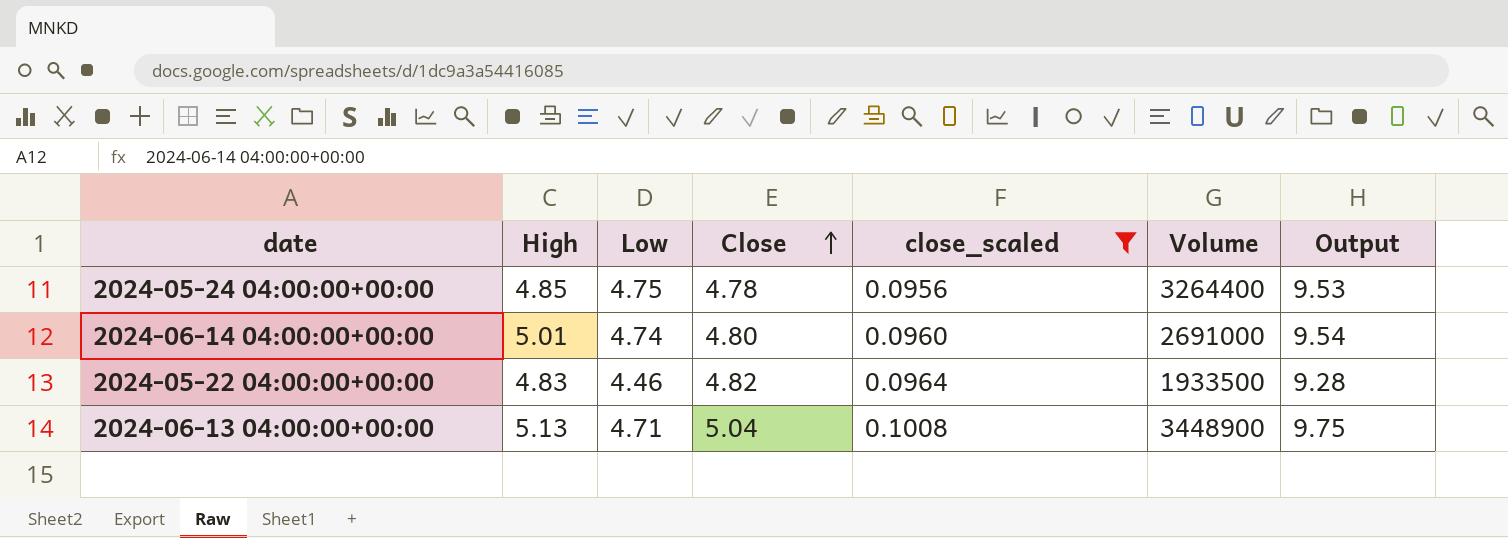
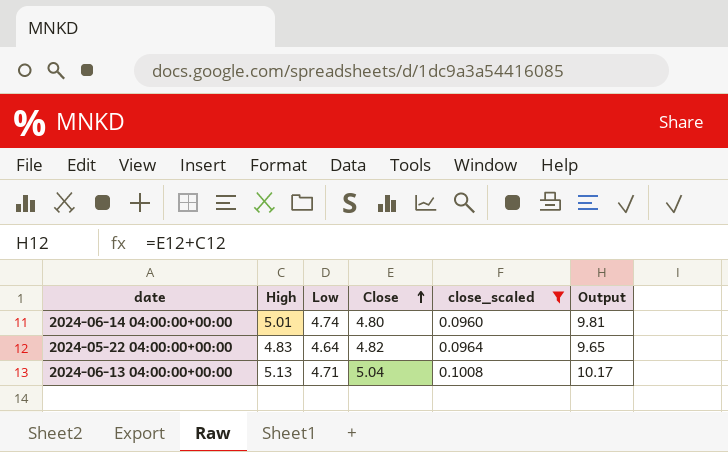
column Volume | position: 6 -> none
column Output | formula: [Low] + [Close] -> [High] + [Close]
row 2024-05-24 04:00:00+00:00: 4.85 | 4.75 | 4.78 | 0.0956 | 3264400 | 9.53 -> none
2024-05-22 04:00:00+00:00 | Low: 4.46 -> 4.64

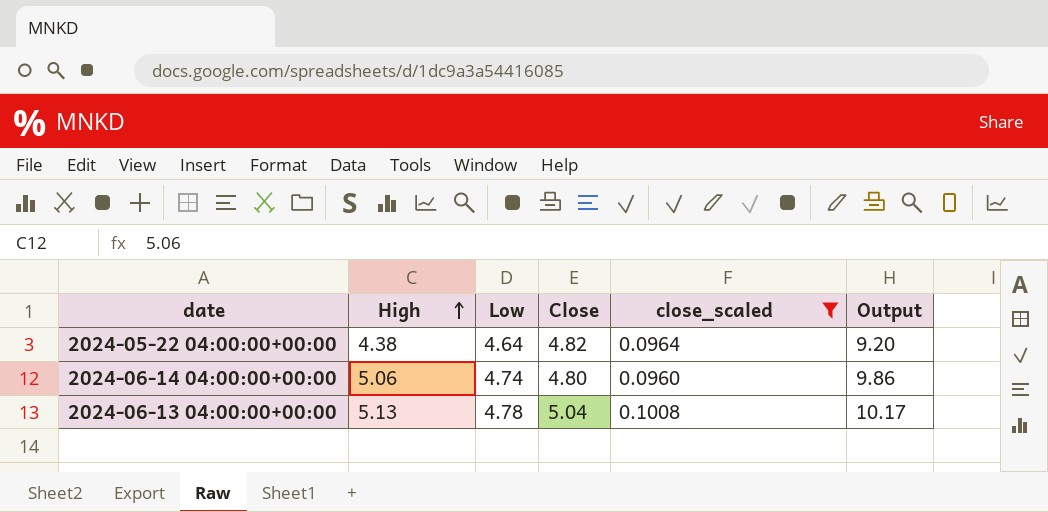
row order: Close ascending -> High ascending
2024-05-22 04:00:00+00:00 | High: 4.83 -> 4.38
2024-05-22 04:00:00+00:00 | Output: 9.65 -> 9.20
2024-06-14 04:00:00+00:00 | High: 5.01 -> 5.06
2024-06-14 04:00:00+00:00 | Output: 9.81 -> 9.86
2024-06-13 04:00:00+00:00 | Low: 4.71 -> 4.78

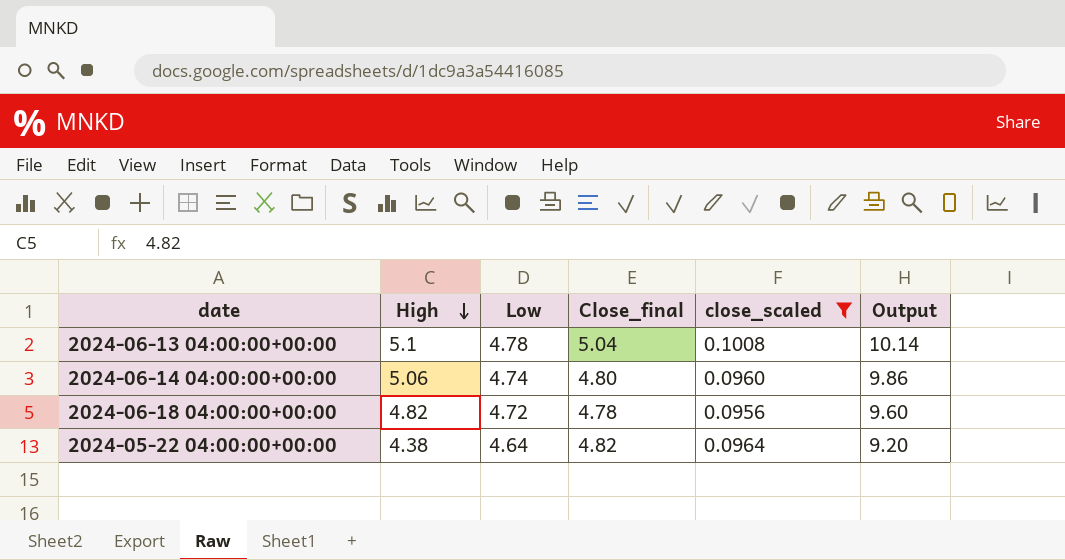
row order: High ascending -> High descending
column name: Close -> Close_final
2024-06-13 04:00:00+00:00 | High: 5.13 -> 5.1
2024-06-13 04:00:00+00:00 | Output: 10.17 -> 10.14
row 2024-06-18 04:00:00+00:00: none -> 4.82 | 4.72 | 4.78 | 0.0956 | 9.60

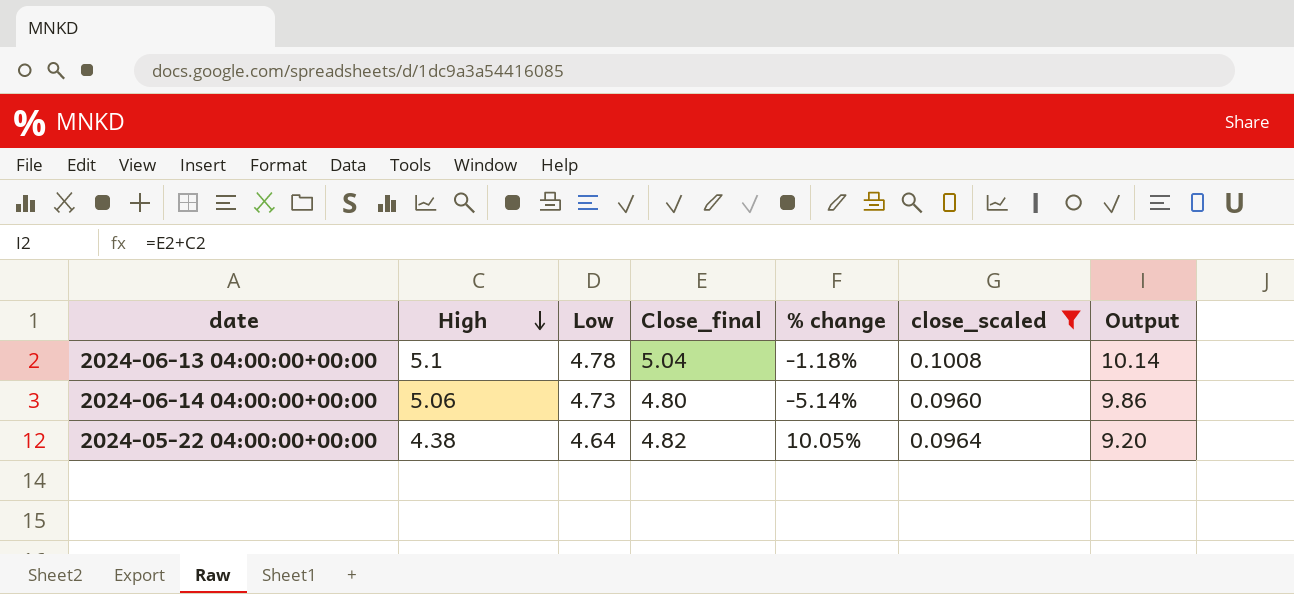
column % change | formula: none -> ([Close_final] - [High]) / [High]
row 2024-06-18 04:00:00+00:00: 4.82 | 4.72 | 4.78 | 0.0956 | 9.60 -> none
2024-06-14 04:00:00+00:00 | Low: 4.74 -> 4.73

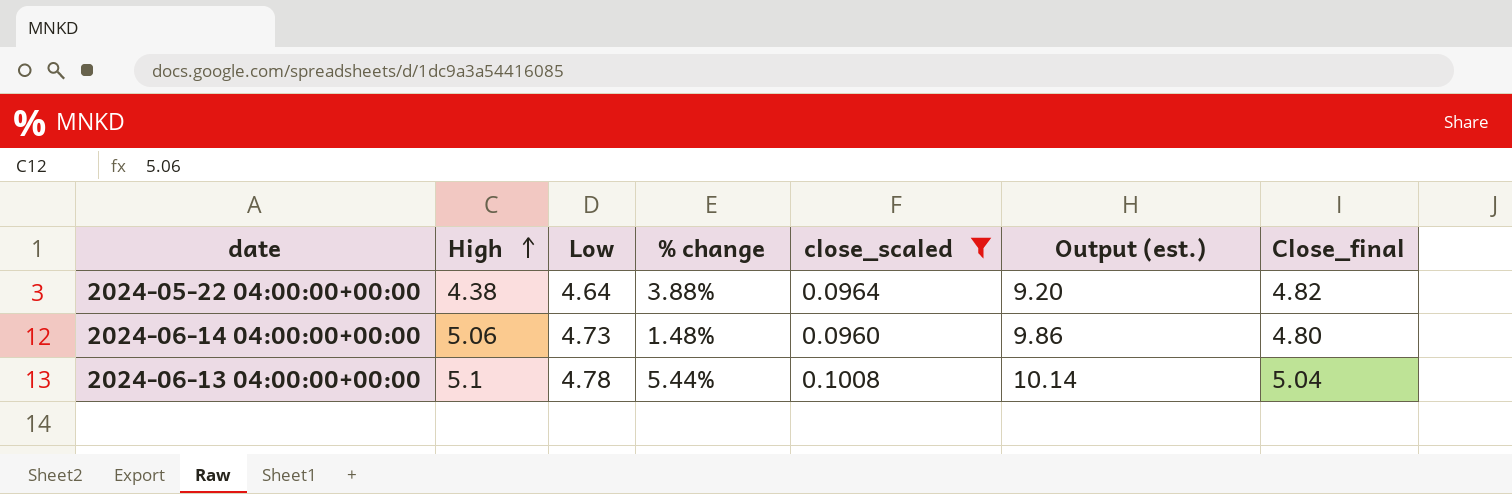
row order: High descending -> High ascending
column % change | formula: ([Close_final] - [High]) / [High] -> ([Close_final] - [Low]) / [Low]
column name: Output -> Output (est.)
column Close_final | position: 4 -> 7

